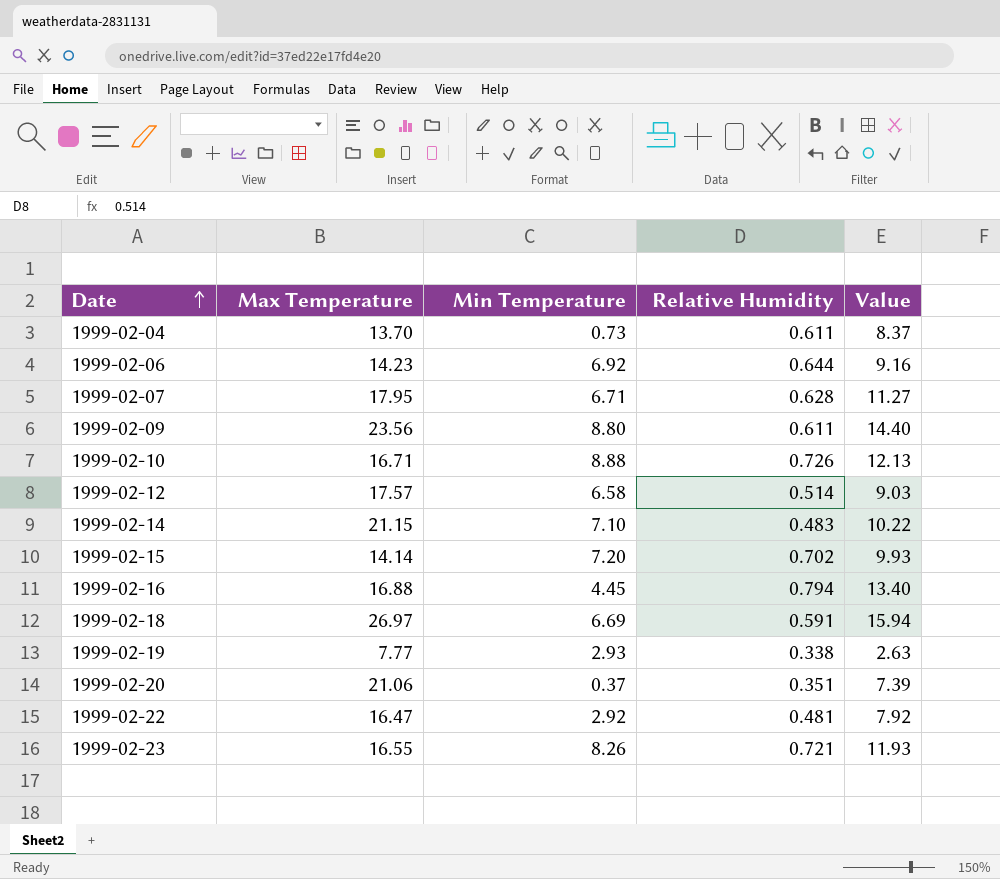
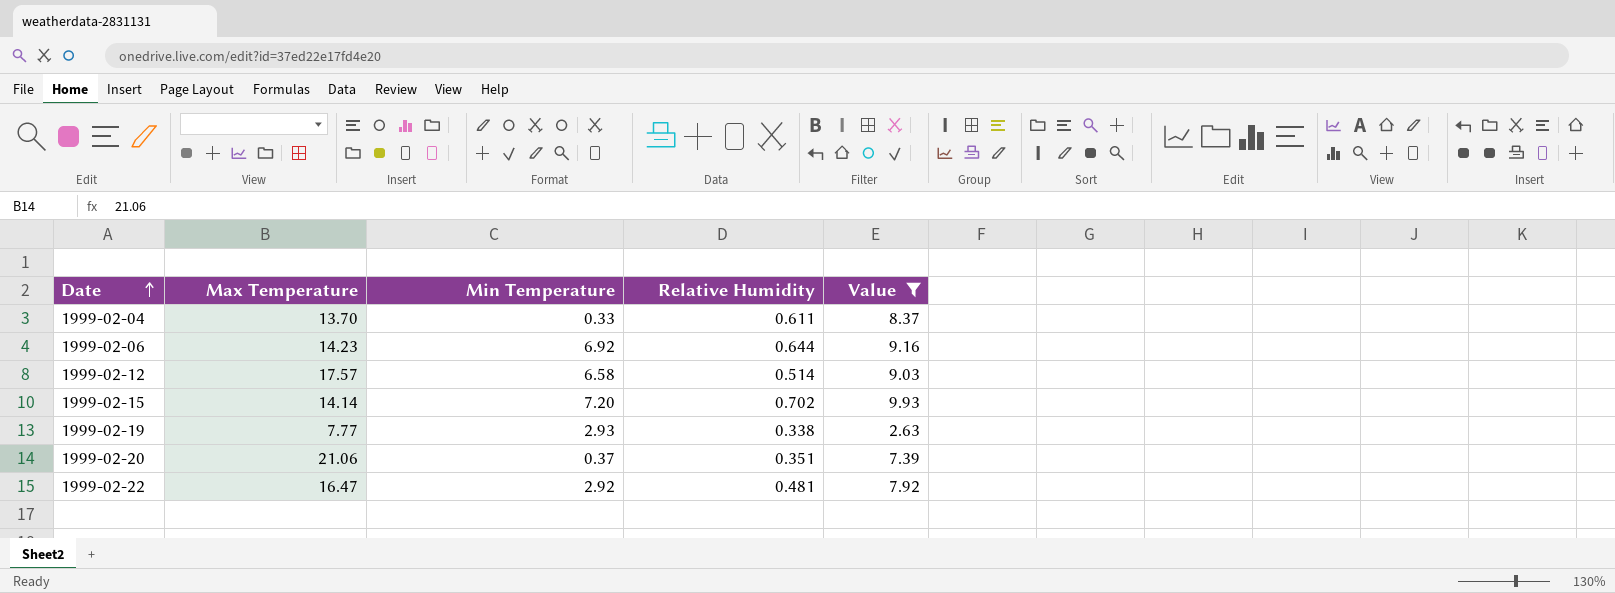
filter: none -> Value <= 9.93
1999-02-04 | Min Temperature: 0.73 -> 0.33

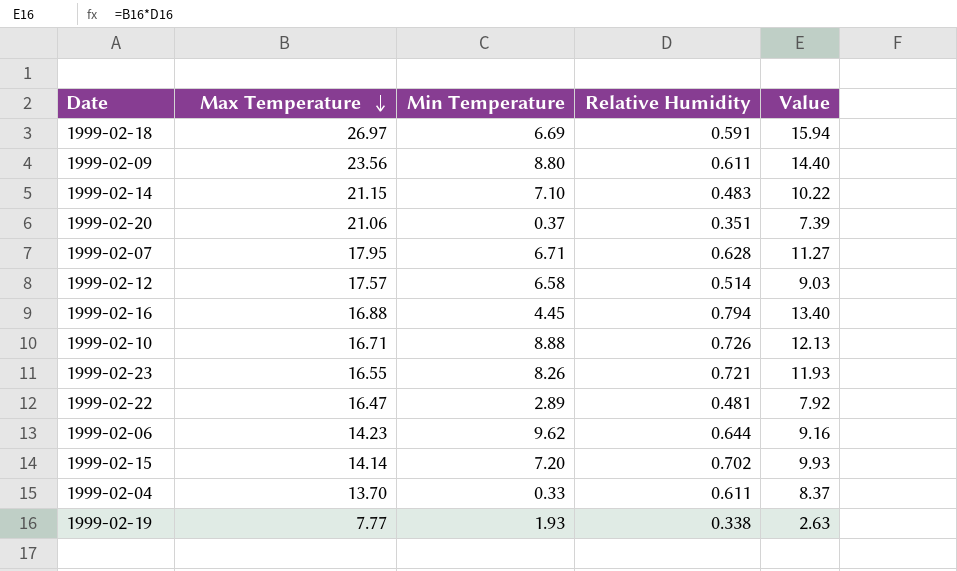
filter: Value <= 9.93 -> none
row order: Date ascending -> Max Temperature descending
1999-02-22 | Min Temperature: 2.92 -> 2.89
1999-02-06 | Min Temperature: 6.92 -> 9.62
1999-02-19 | Min Temperature: 2.93 -> 1.93

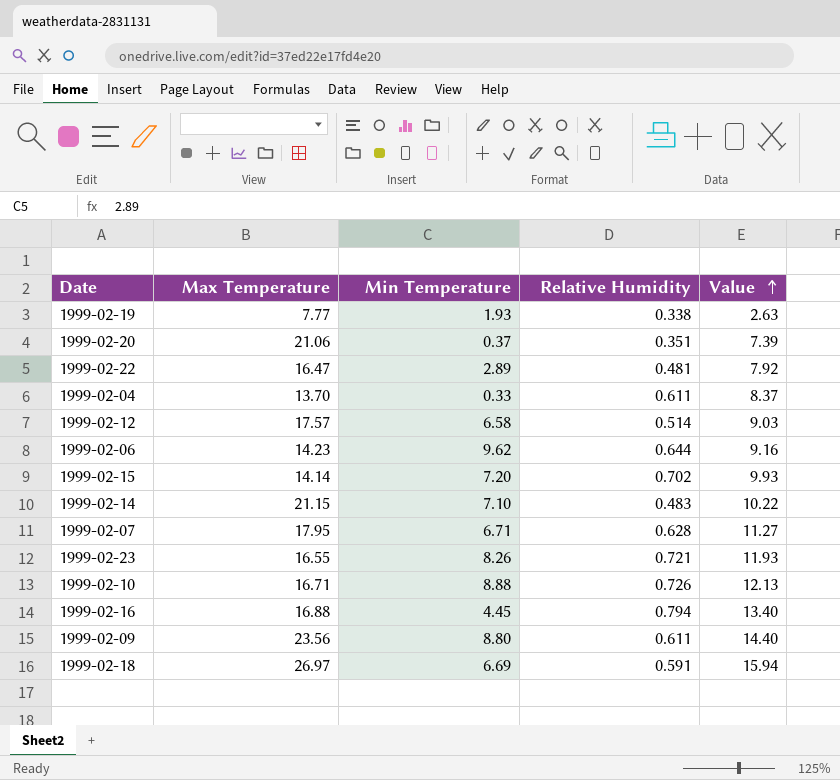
row order: Max Temperature descending -> Value ascending

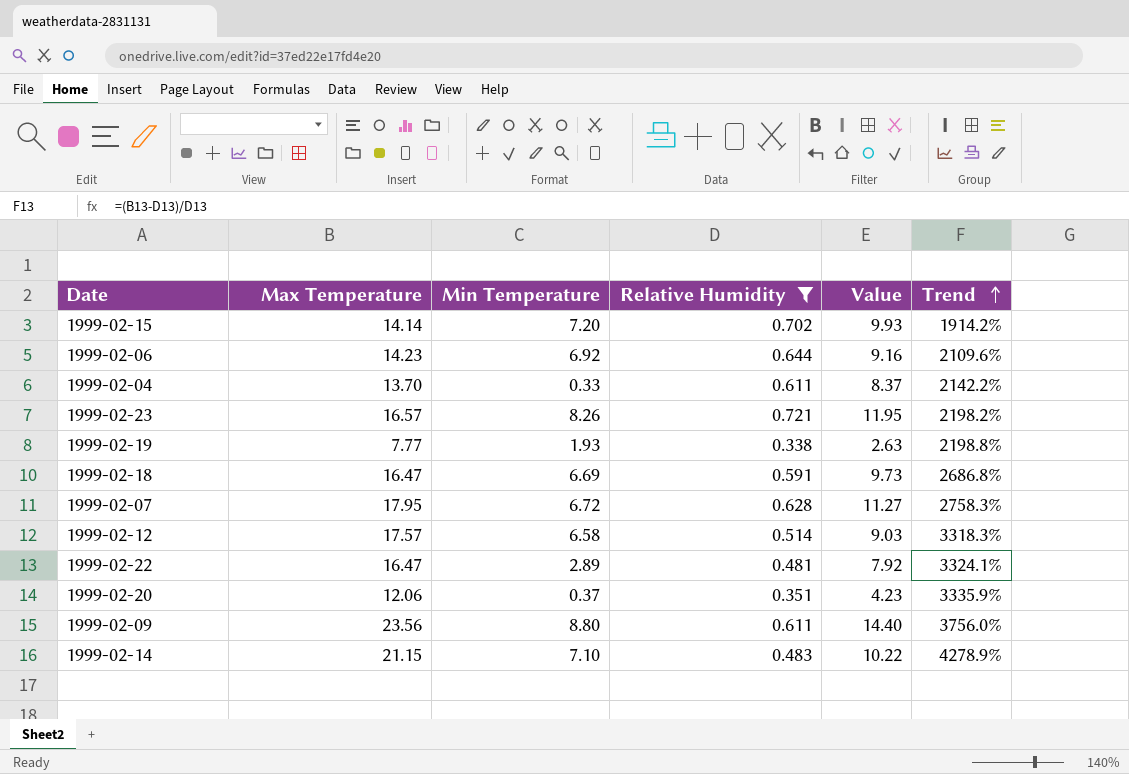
filter: none -> Relative Humidity <= 0.721
row order: Value ascending -> Trend ascending
column Trend | formula: none -> ([Max Temperature] - [Relative Humidity]) / [Relative Humidity]
1999-02-06 | Min Temperature: 9.62 -> 6.92
1999-02-23 | Max Temperature: 16.55 -> 16.57
1999-02-23 | Value: 11.93 -> 11.95
1999-02-18 | Max Temperature: 26.97 -> 16.47
1999-02-18 | Value: 15.94 -> 9.73
1999-02-07 | Min Temperature: 6.71 -> 6.72
1999-02-20 | Max Temperature: 21.06 -> 12.06
1999-02-20 | Value: 7.39 -> 4.23

